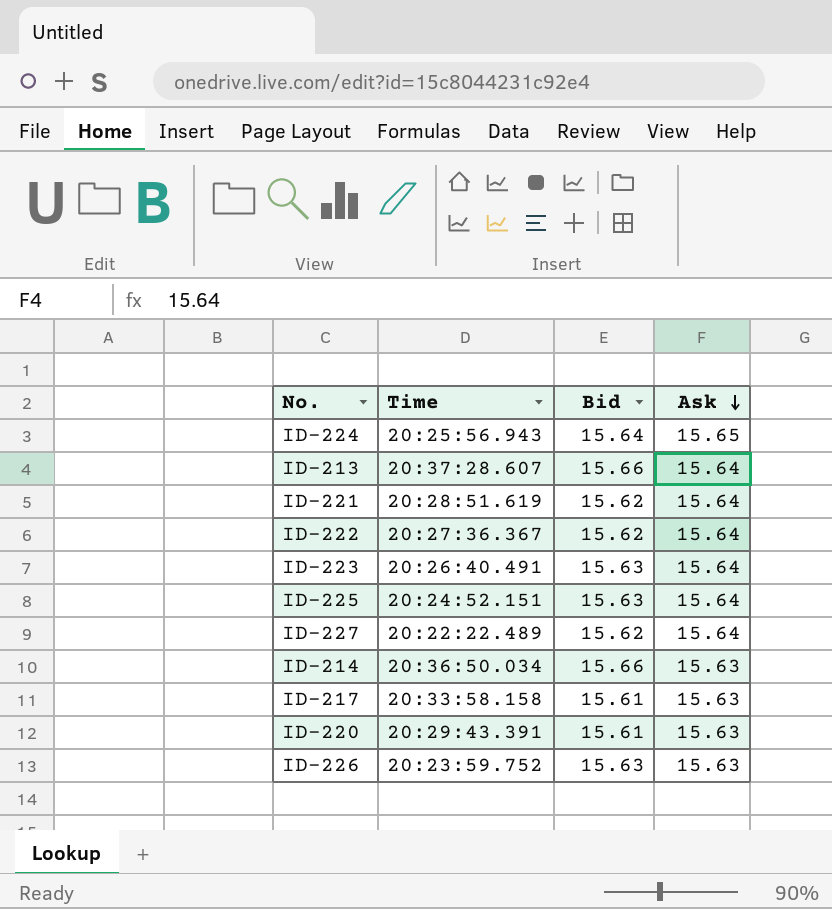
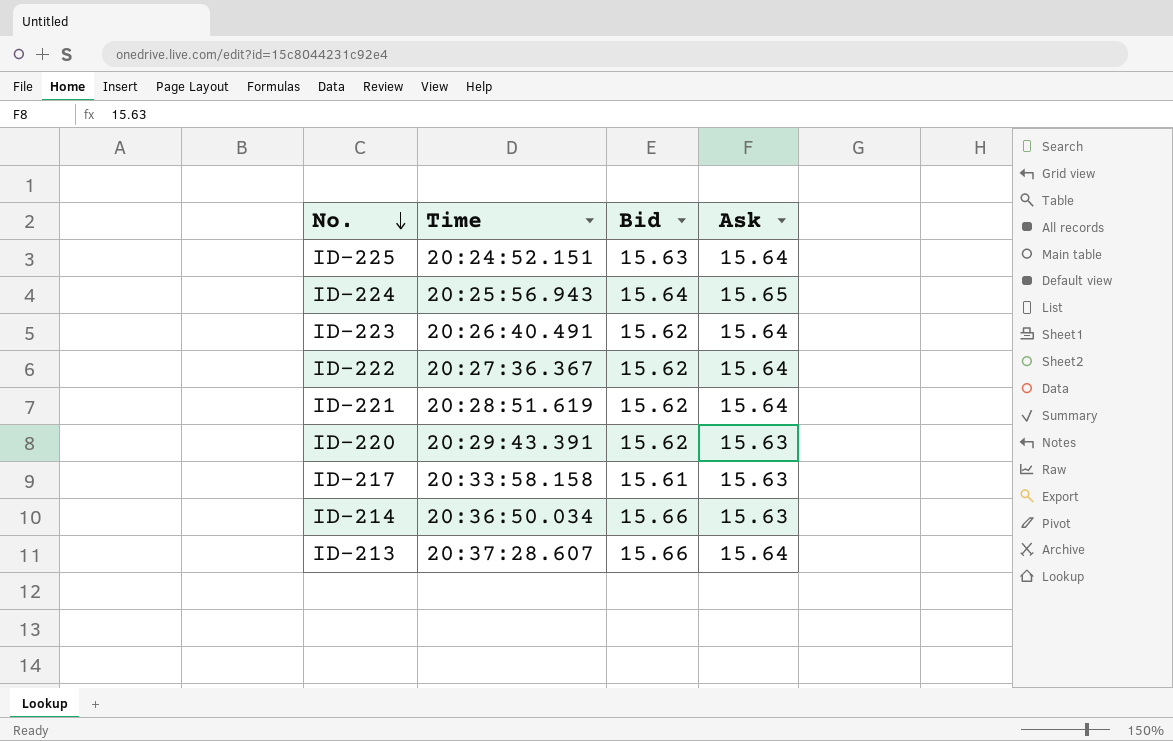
row order: Ask descending -> No. descending
row ID-227: 20:22:22.489 | 15.62 | 15.64 -> none
row ID-226: 20:23:59.752 | 15.63 | 15.63 -> none
ID-223 | Bid: 15.63 -> 15.62
ID-220 | Bid: 15.61 -> 15.62

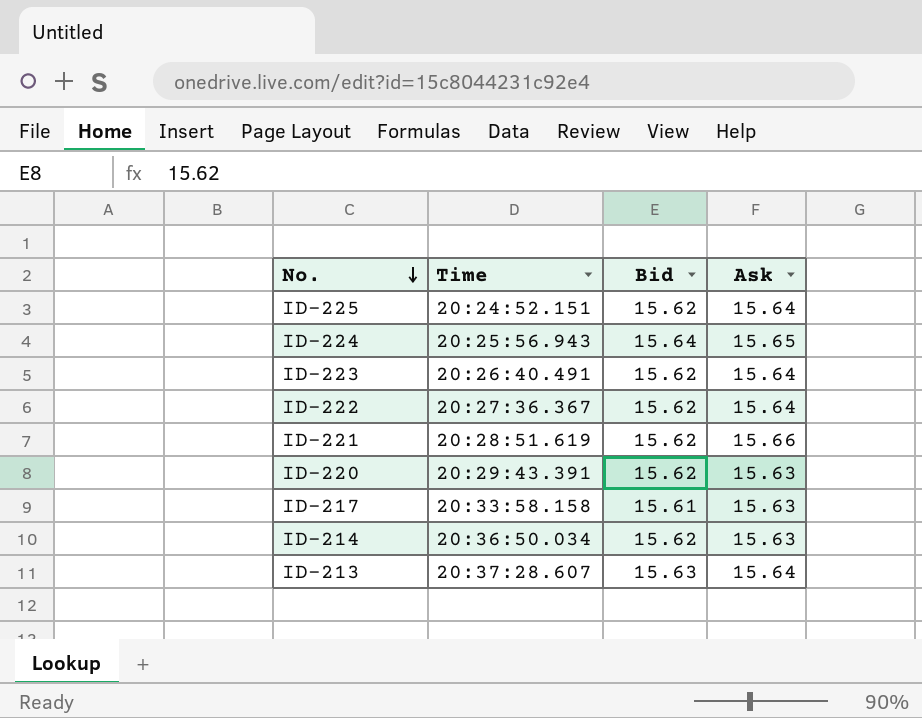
ID-225 | Bid: 15.63 -> 15.62
ID-221 | Ask: 15.64 -> 15.66
ID-214 | Bid: 15.66 -> 15.62
ID-213 | Bid: 15.66 -> 15.63

